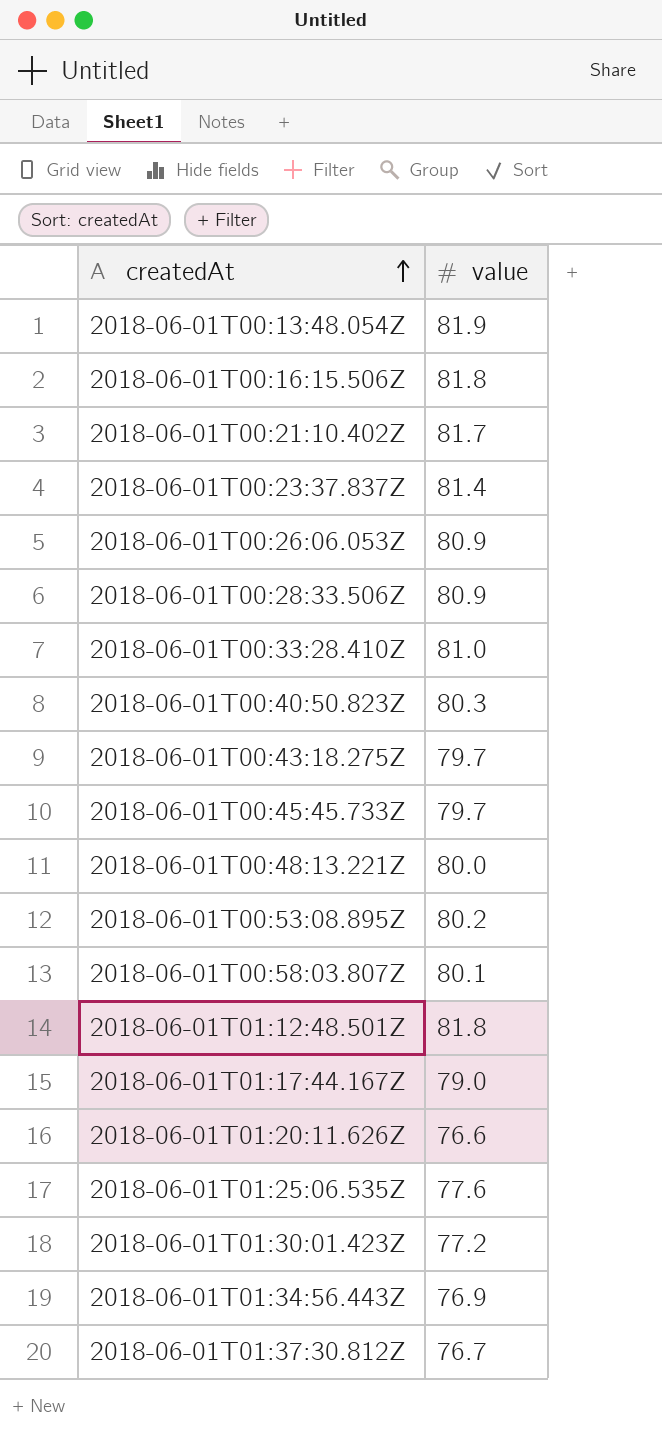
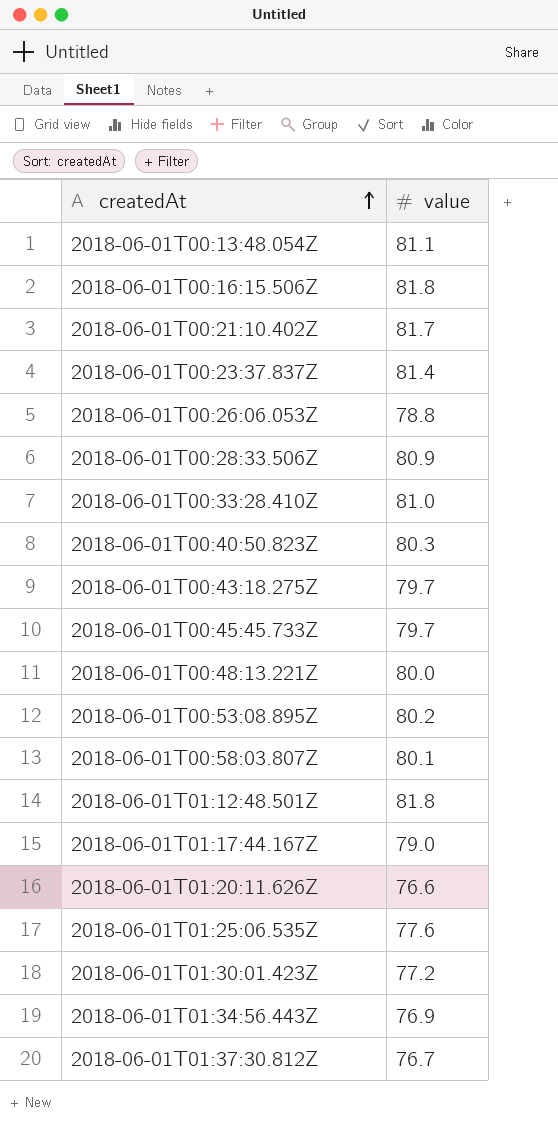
2018-06-01T00:13:48.054Z | value: 81.9 -> 81.1
2018-06-01T00:26:06.053Z | value: 80.9 -> 78.8

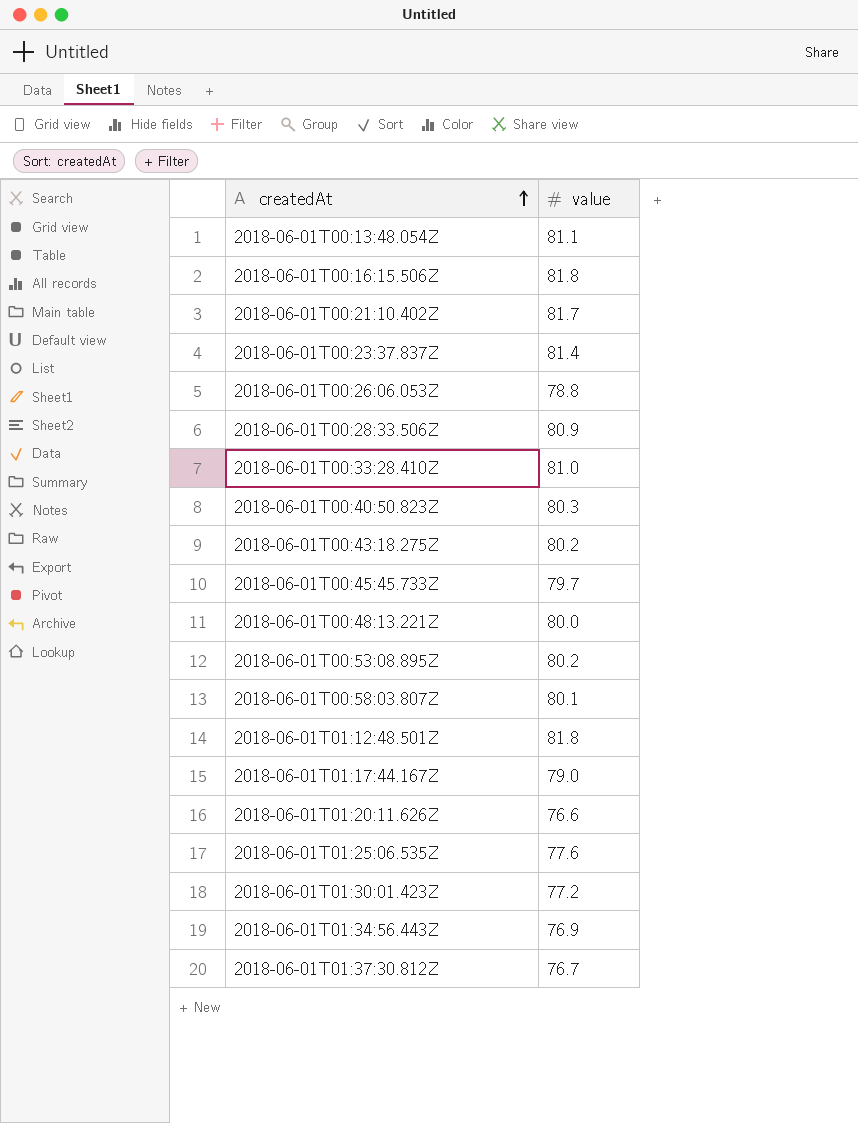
2018-06-01T00:43:18.275Z | value: 79.7 -> 80.2

